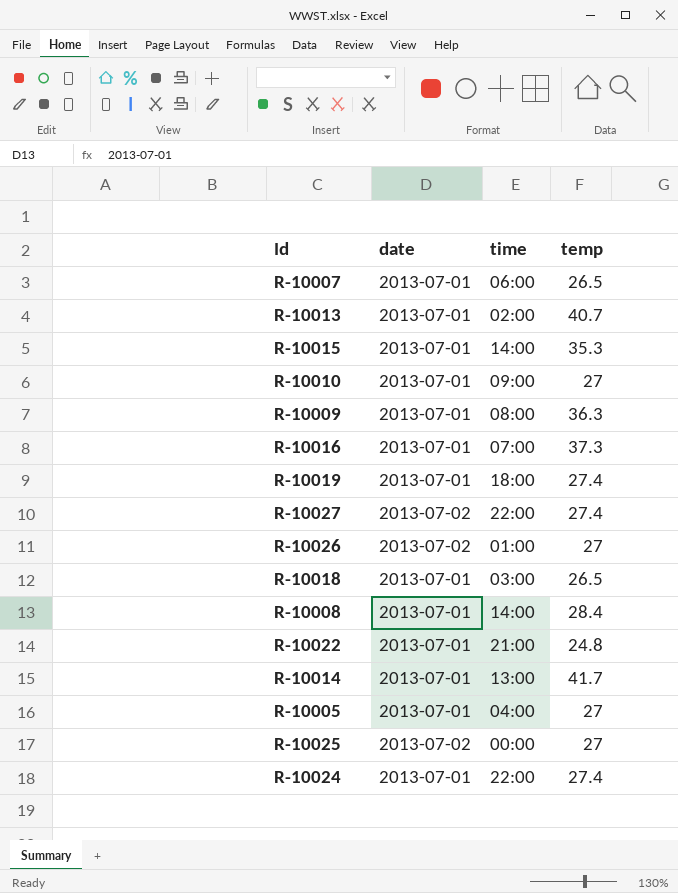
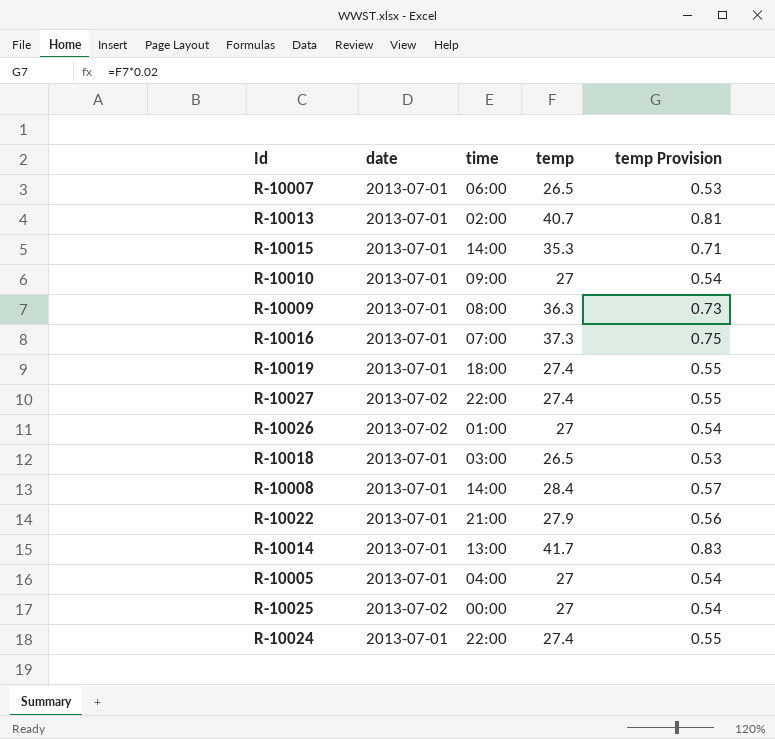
column temp Provision | formula: none -> [temp] * 0.02
R-10022 | temp: 24.8 -> 27.9

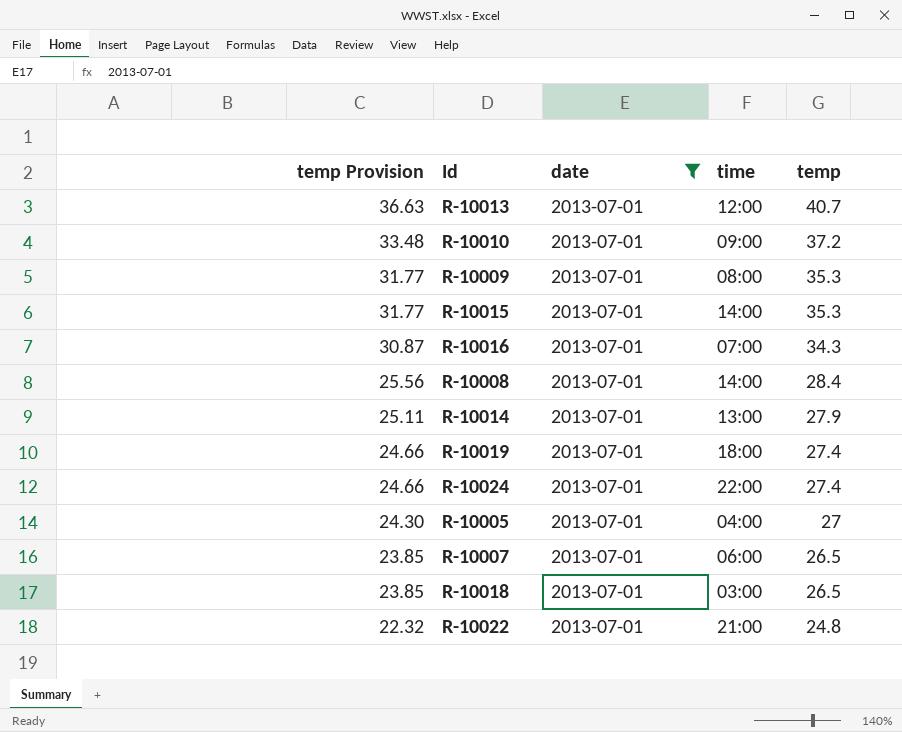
filter: none -> date = 2013-07-01
row order: none -> temp Provision descending
column temp Provision | formula: [temp] * 0.02 -> [temp] * 0.9
column temp Provision | position: 5 -> 1
R-10013 | time: 02:00 -> 12:00
R-10010 | temp: 27 -> 37.2
R-10009 | temp: 36.3 -> 35.3
R-10016 | temp: 37.3 -> 34.3
R-10014 | temp: 41.7 -> 27.9
R-10022 | temp: 27.9 -> 24.8

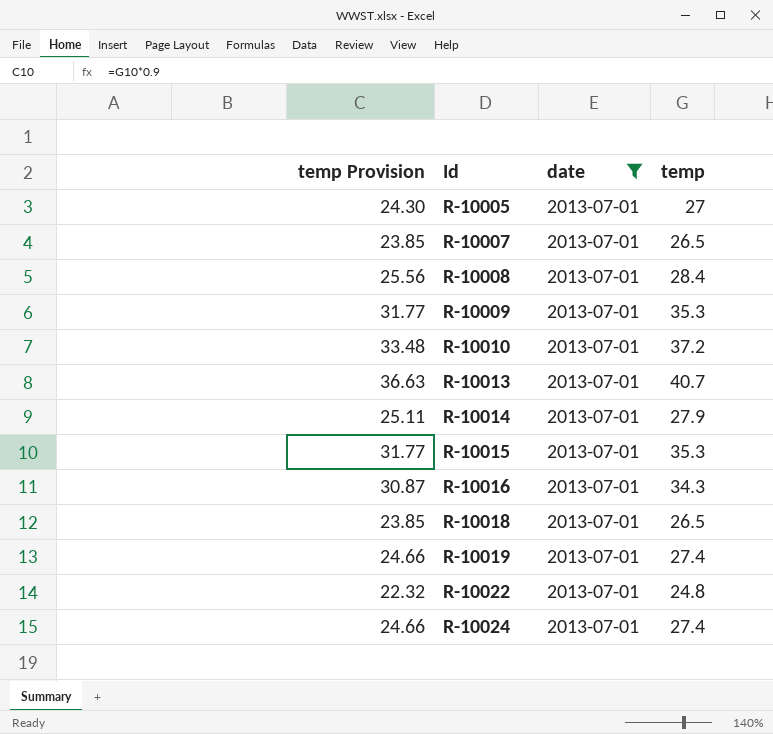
row order: temp Provision descending -> Id ascending
column time | position: 4 -> none

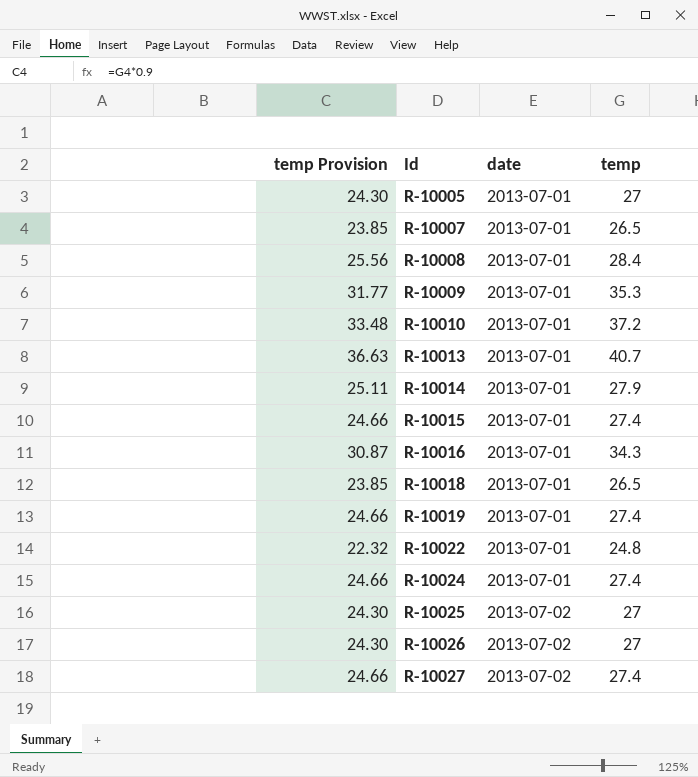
filter: date = 2013-07-01 -> none
R-10015 | temp Provision: 31.77 -> 24.66
R-10015 | temp: 35.3 -> 27.4

